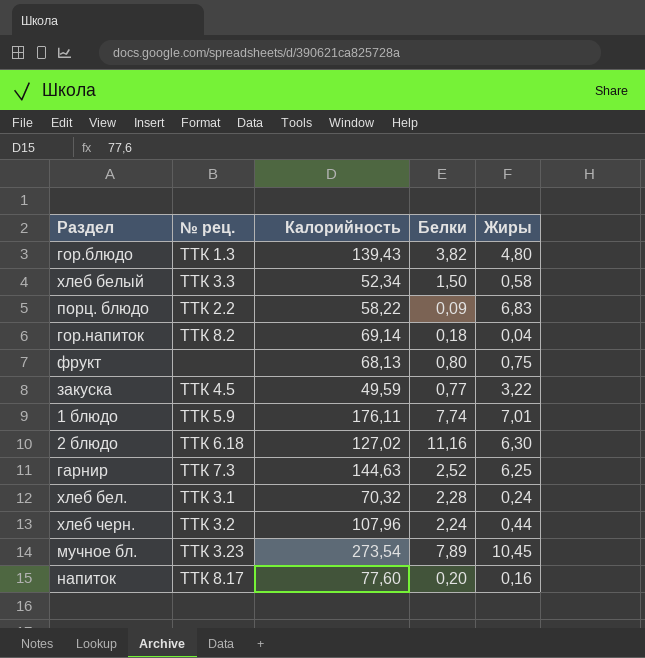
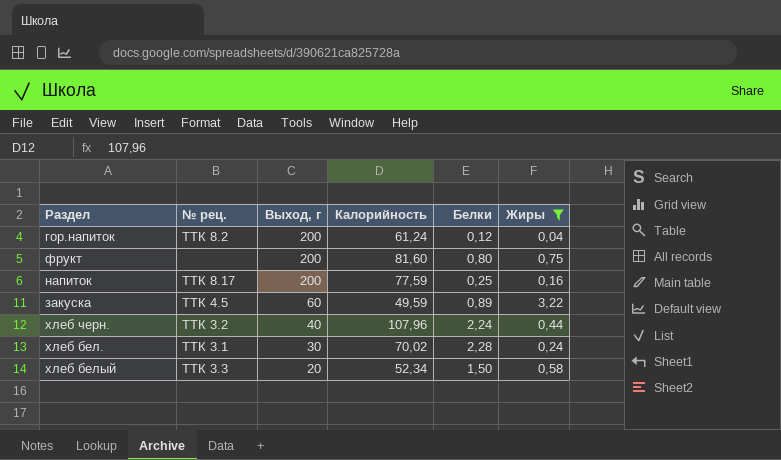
filter: none -> Жиры <= 3,22
row order: none -> Выход, г descending
column Выход, г | position: none -> 3
гор.напиток | Калорийность: 69,14 -> 61,24
гор.напиток | Белки: 0,18 -> 0,12
фрукт | Калорийность: 68,13 -> 81,60
напиток | Калорийность: 77,60 -> 77,59
напиток | Белки: 0,20 -> 0,25
закуска | Белки: 0,77 -> 0,89
хлеб бел. | Калорийность: 70,32 -> 70,02

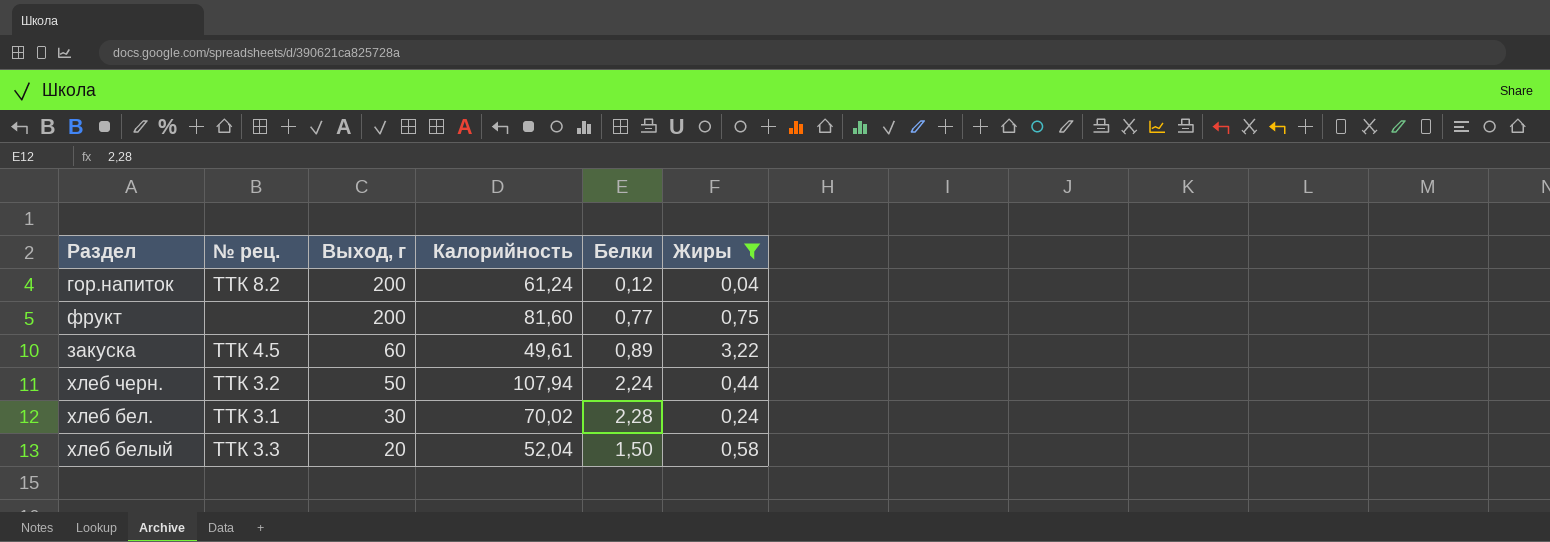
row напиток: ТТК 8.17 | 200 | 77,59 | 0,25 | 0,16 -> none
фрукт | Белки: 0,80 -> 0,77
закуска | Калорийность: 49,59 -> 49,61
хлеб черн. | Выход, г: 40 -> 50
хлеб черн. | Калорийность: 107,96 -> 107,94
хлеб белый | Калорийность: 52,34 -> 52,04

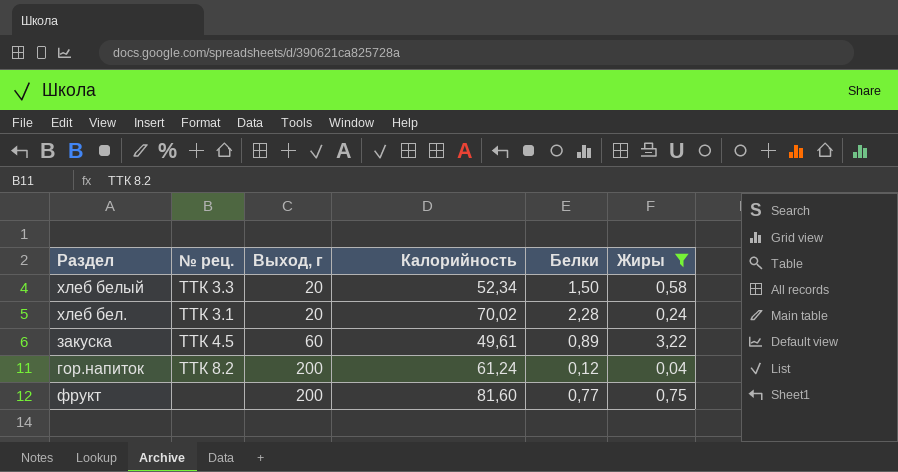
row order: Выход, г descending -> Выход, г ascending
row хлеб черн.: ТТК 3.2 | 50 | 107,94 | 2,24 | 0,44 -> none
хлеб белый | Калорийность: 52,04 -> 52,34
хлеб бел. | Выход, г: 30 -> 20

